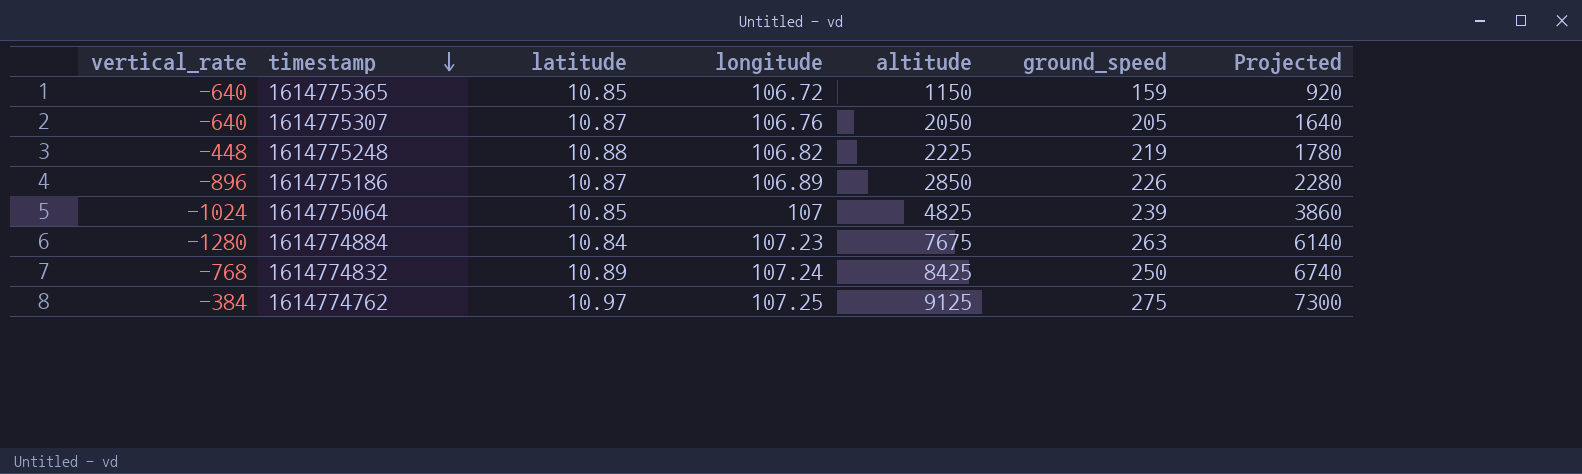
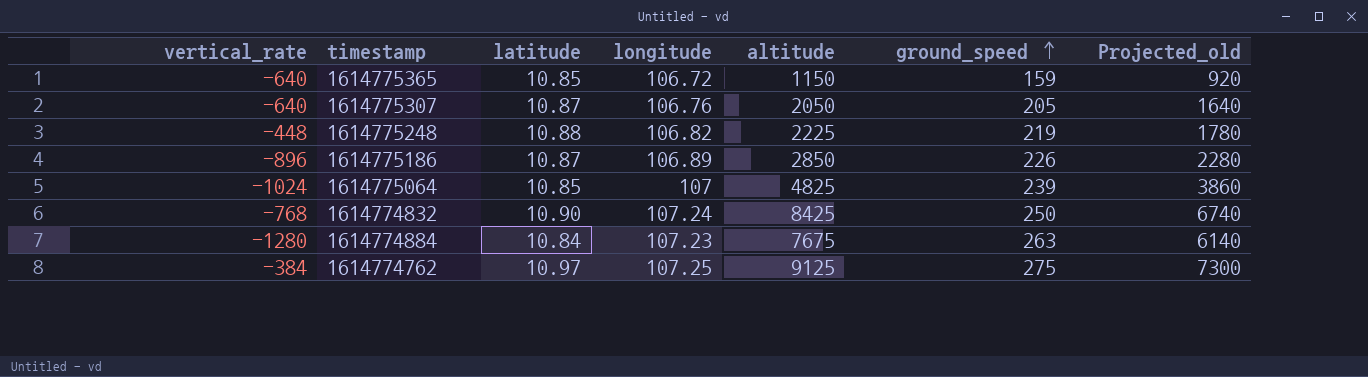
row order: timestamp descending -> ground_speed ascending
column name: Projected -> Projected_old
1614774832 | latitude: 10.89 -> 10.90

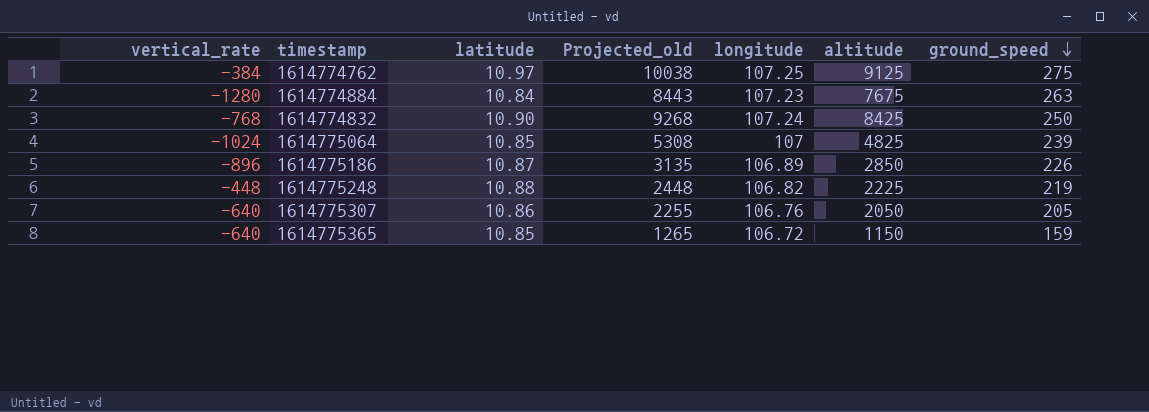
row order: ground_speed ascending -> ground_speed descending
column Projected_old | formula: [altitude] * 0.8 -> [altitude] * 1.1
column Projected_old | position: 7 -> 4
1614775307 | latitude: 10.87 -> 10.86

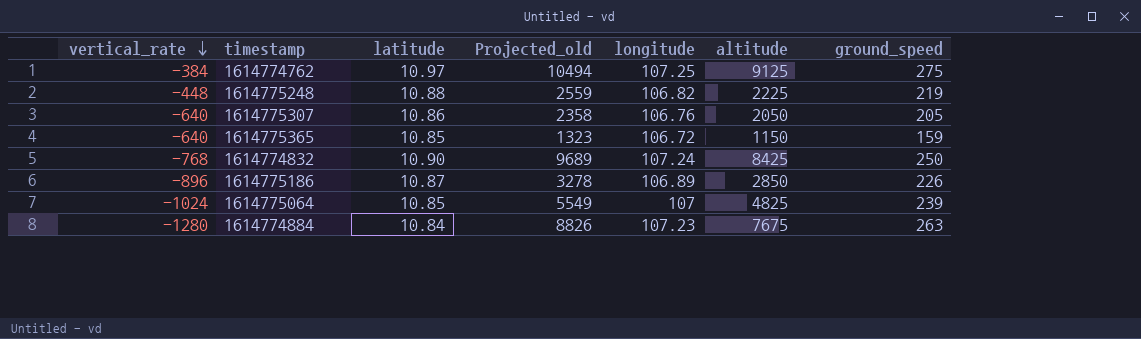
row order: ground_speed descending -> vertical_rate descending
column Projected_old | formula: [altitude] * 1.1 -> [altitude] * 1.15

